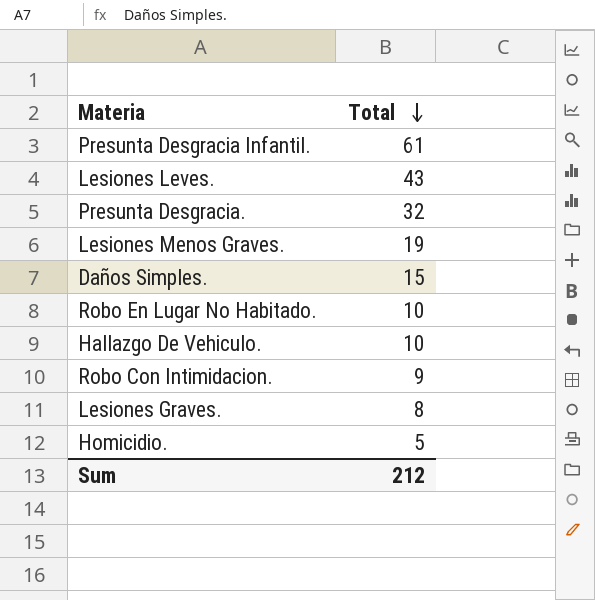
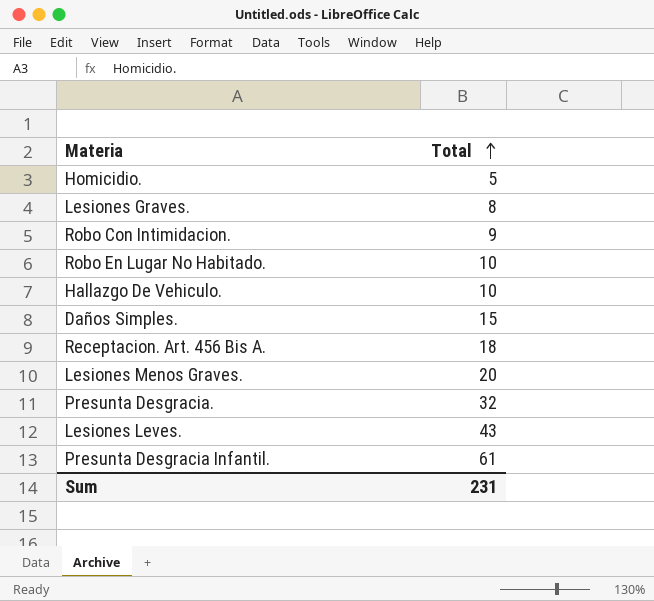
row order: Total descending -> Total ascending
row Receptacion. Art. 456 Bis A.: none -> 18
Lesiones Menos Graves. | Total: 19 -> 20
Sum | Total: 212 -> 231

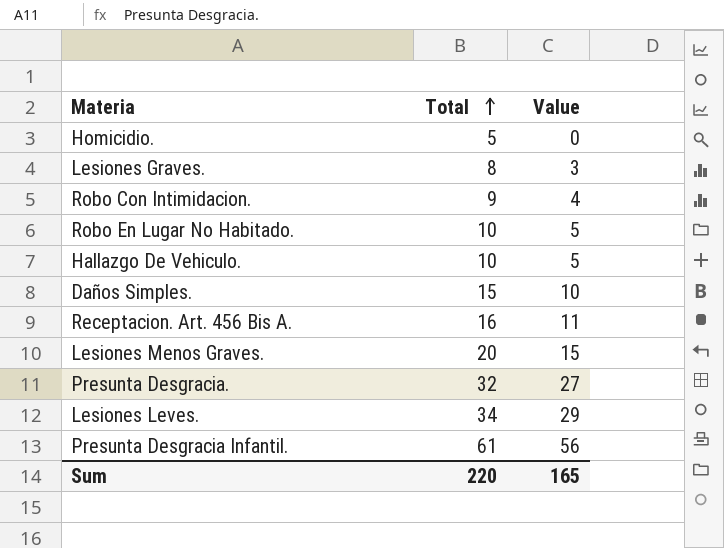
column Value | formula: none -> [Total] - 5
Receptacion. Art. 456 Bis A. | Total: 18 -> 16
Lesiones Leves. | Total: 43 -> 34
Sum | Total: 231 -> 220

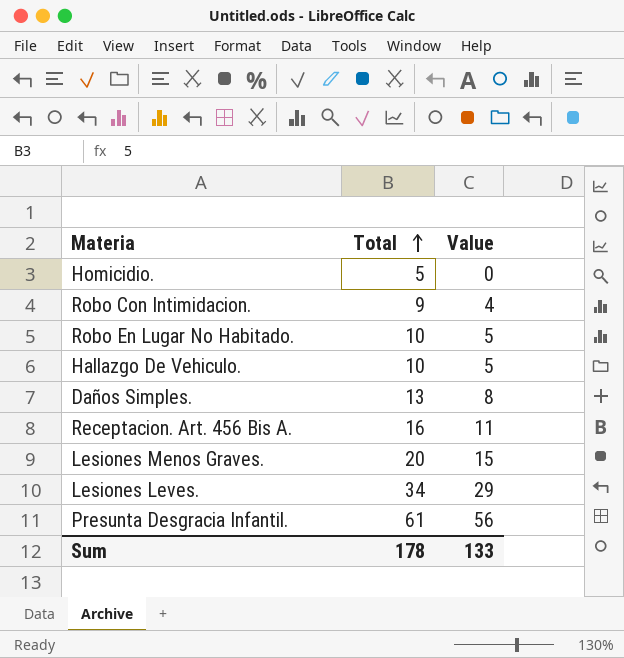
row Lesiones Graves.: 8 | 3 -> none
row Presunta Desgracia.: 32 | 27 -> none
Daños Simples. | Total: 15 -> 13
Daños Simples. | Value: 10 -> 8
Sum | Total: 220 -> 178
Sum | Value: 165 -> 133

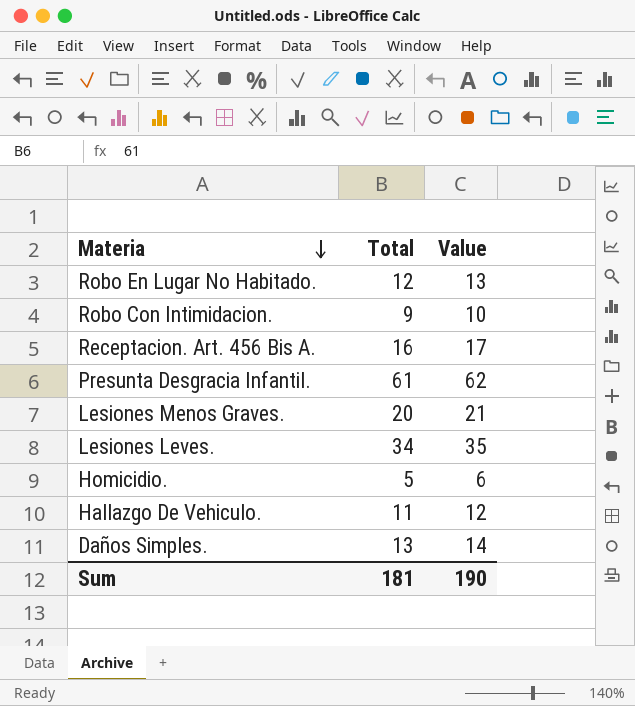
row order: Total ascending -> Materia descending
column Value | formula: [Total] - 5 -> [Total] + 1
Robo En Lugar No Habitado. | Total: 10 -> 12
Hallazgo De Vehiculo. | Total: 10 -> 11
Sum | Total: 178 -> 181
Sum | Value: 133 -> 190

